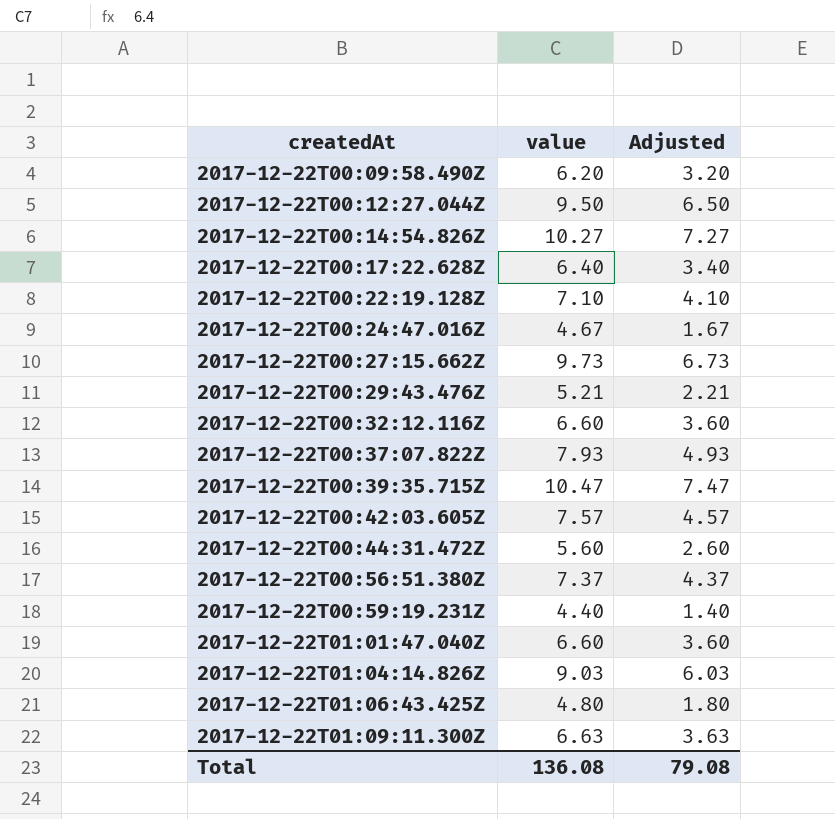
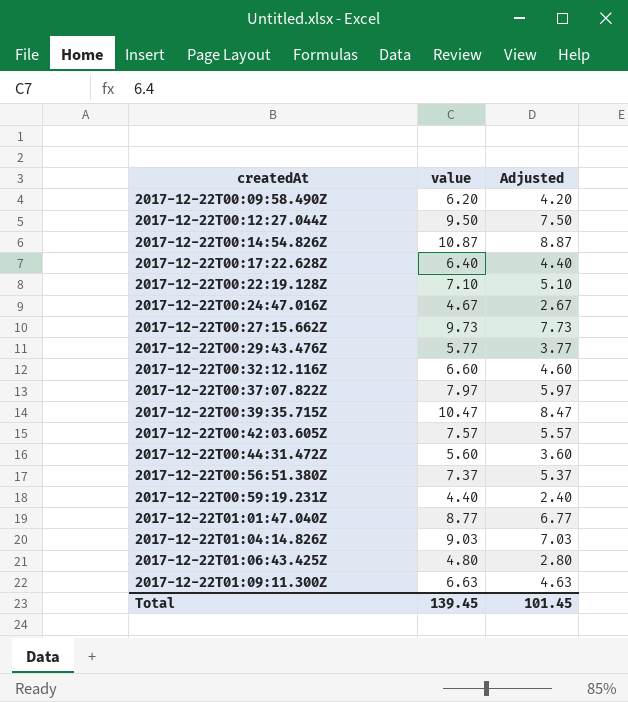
column Adjusted | formula: [value] - 3 -> [value] - 2
2017-12-22T00:14:54.826Z | value: 10.27 -> 10.87
2017-12-22T00:29:43.476Z | value: 5.21 -> 5.77
2017-12-22T00:37:07.822Z | value: 7.93 -> 7.97
2017-12-22T01:01:47.040Z | value: 6.60 -> 8.77
Total | value: 136.08 -> 139.45
Total | Adjusted: 79.08 -> 101.45

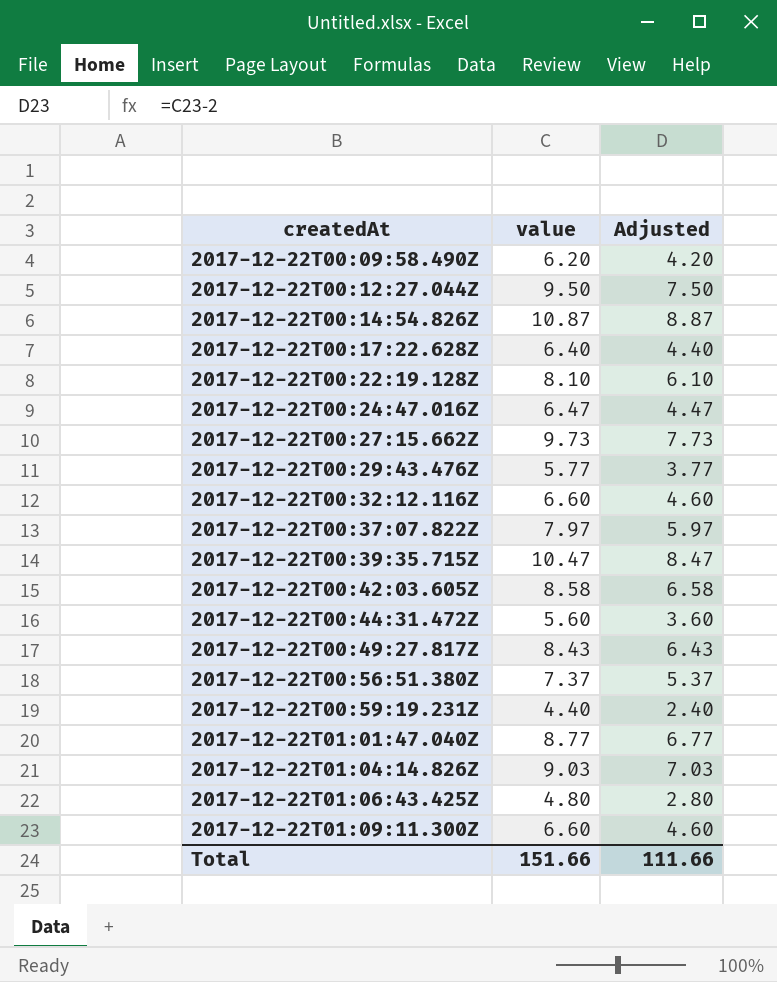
2017-12-22T00:22:19.128Z | value: 7.10 -> 8.10
2017-12-22T00:22:19.128Z | Adjusted: 5.10 -> 6.10
2017-12-22T00:24:47.016Z | value: 4.67 -> 6.47
2017-12-22T00:24:47.016Z | Adjusted: 2.67 -> 4.47
2017-12-22T00:42:03.605Z | value: 7.57 -> 8.58
2017-12-22T00:42:03.605Z | Adjusted: 5.57 -> 6.58
row 2017-12-22T00:49:27.817Z: none -> 8.43 | 6.43
2017-12-22T01:09:11.300Z | value: 6.63 -> 6.60
2017-12-22T01:09:11.300Z | Adjusted: 4.63 -> 4.60
Total | value: 139.45 -> 151.66
Total | Adjusted: 101.45 -> 111.66

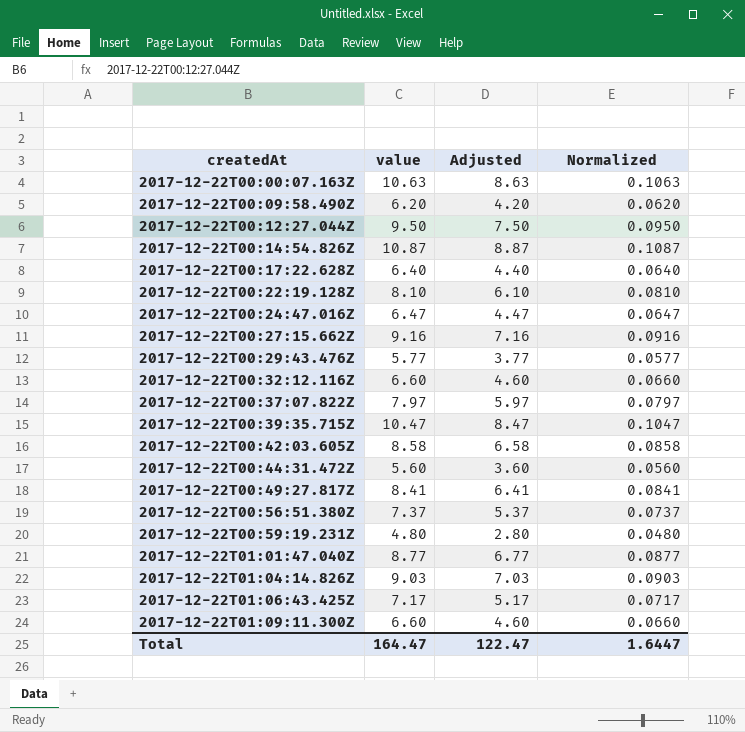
column Normalized | formula: none -> [value] * 0.01
row 2017-12-22T00:00:07.163Z: none -> 10.63 | 8.63 | 0.1063
2017-12-22T00:27:15.662Z | value: 9.73 -> 9.16
2017-12-22T00:27:15.662Z | Adjusted: 7.73 -> 7.16
2017-12-22T00:49:27.817Z | value: 8.43 -> 8.41
2017-12-22T00:49:27.817Z | Adjusted: 6.43 -> 6.41
2017-12-22T00:59:19.231Z | value: 4.40 -> 4.80
2017-12-22T00:59:19.231Z | Adjusted: 2.40 -> 2.80
2017-12-22T01:06:43.425Z | value: 4.80 -> 7.17
2017-12-22T01:06:43.425Z | Adjusted: 2.80 -> 5.17
Total | value: 151.66 -> 164.47
Total | Adjusted: 111.66 -> 122.47

